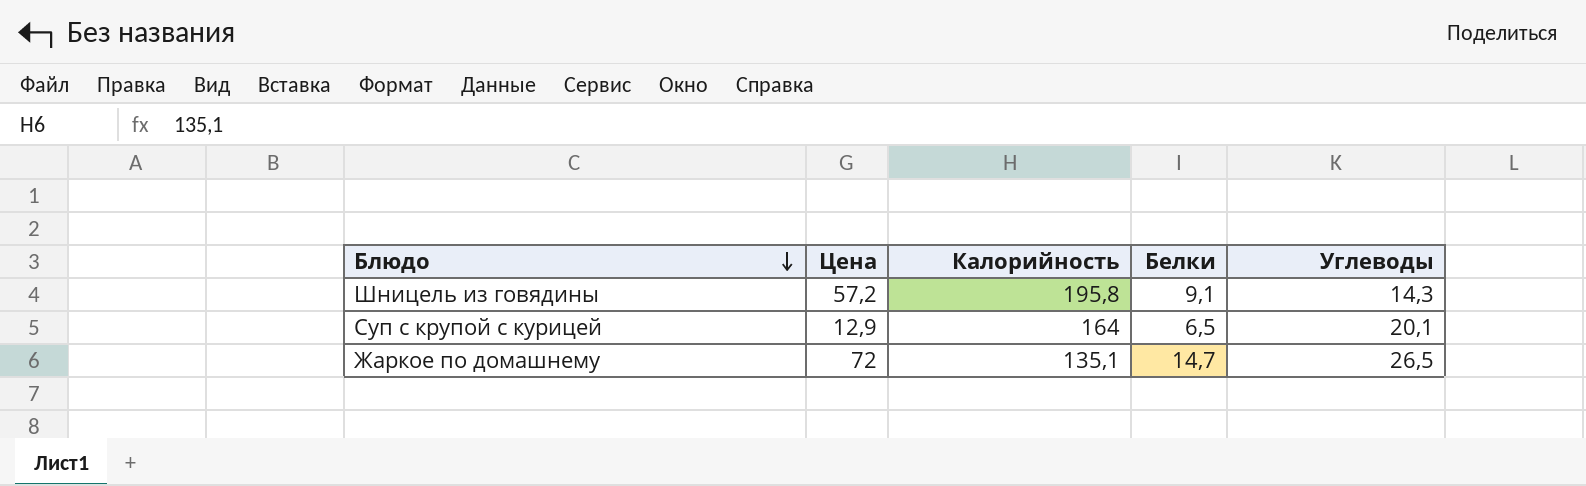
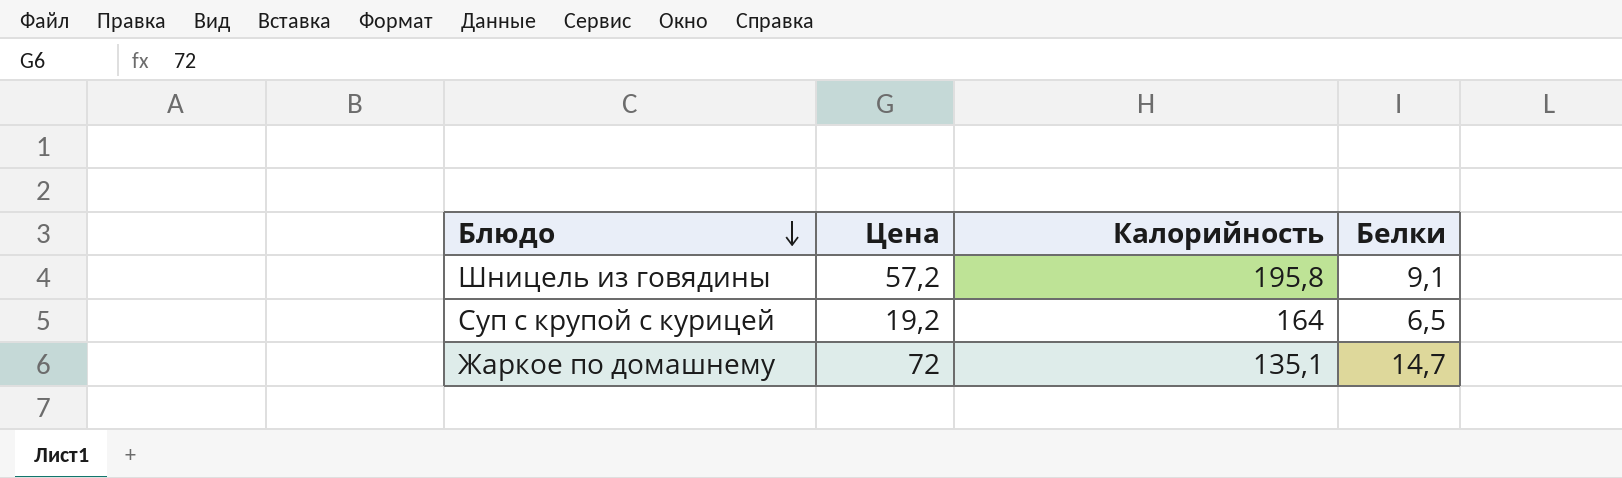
column Углеводы | position: 5 -> none
Суп с крупой с курицей | Цена: 12,9 -> 19,2

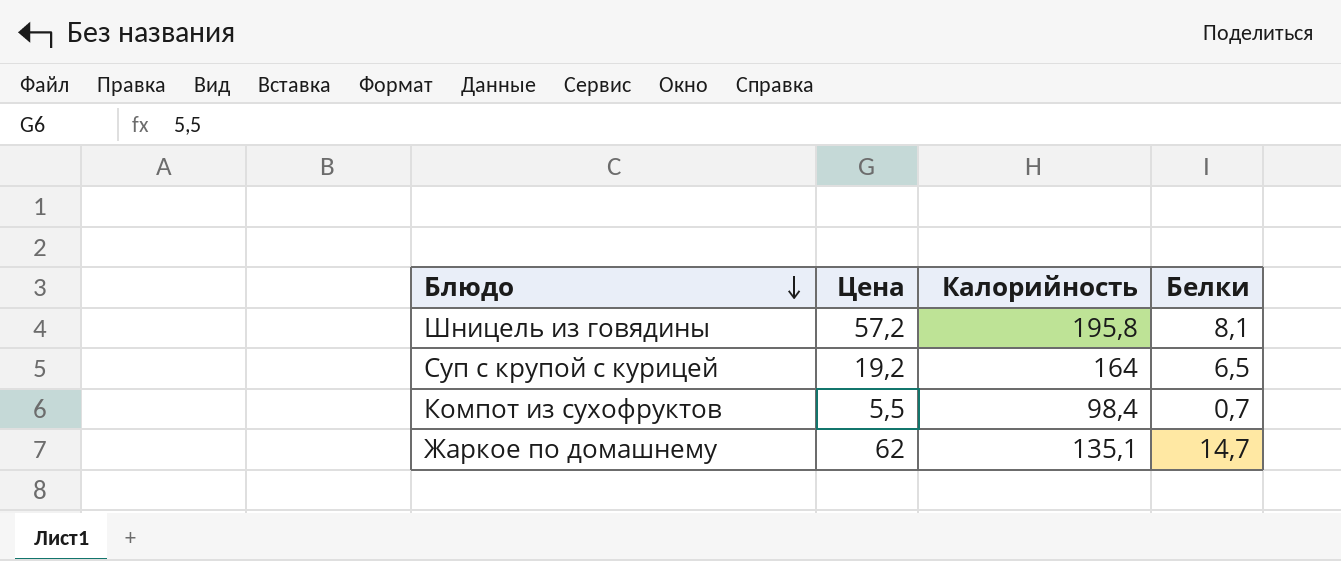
Шницель из говядины | Белки: 9,1 -> 8,1
row Компот из сухофруктов: none -> 5,5 | 98,4 | 0,7
Жаркое по домашнему | Цена: 72 -> 62

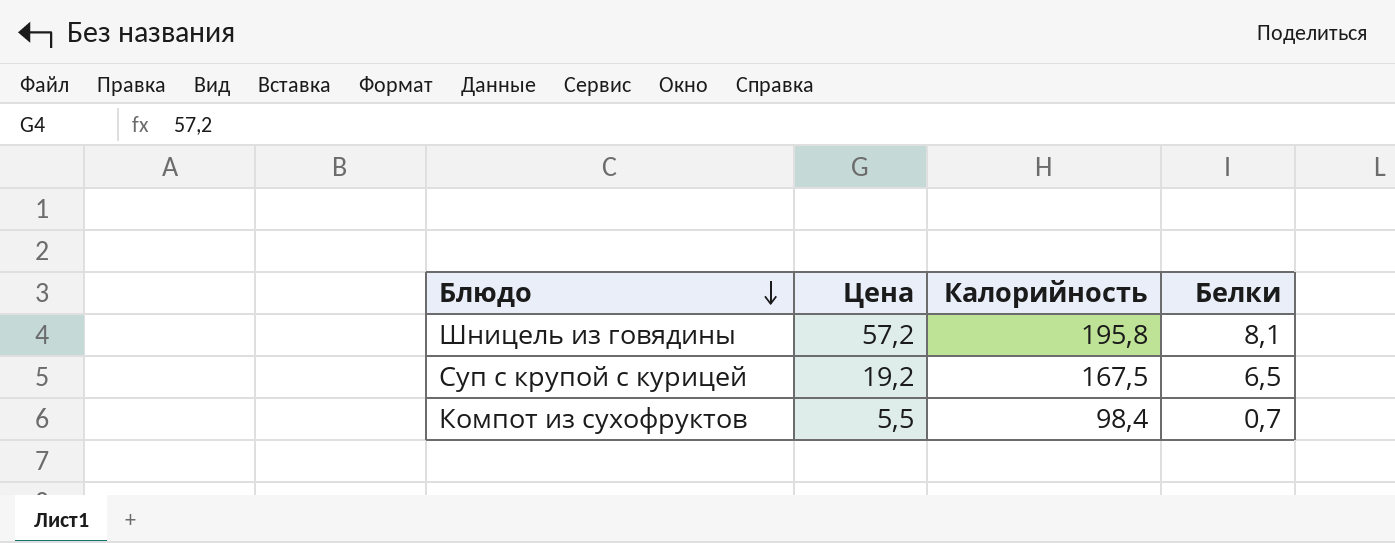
row Жаркое по домашнему: 62 | 135,1 | 14,7 -> none
Суп с крупой с курицей | Калорийность: 164 -> 167,5

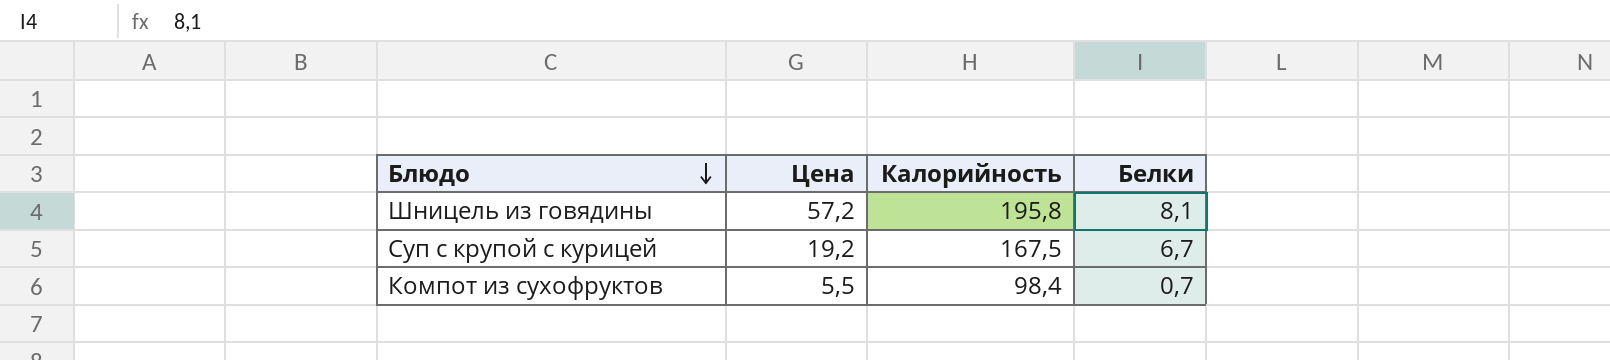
Суп с крупой с курицей | Белки: 6,5 -> 6,7

